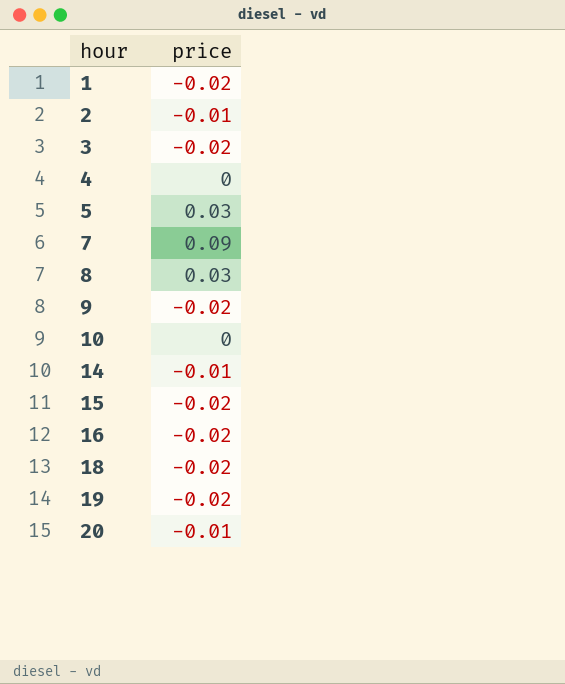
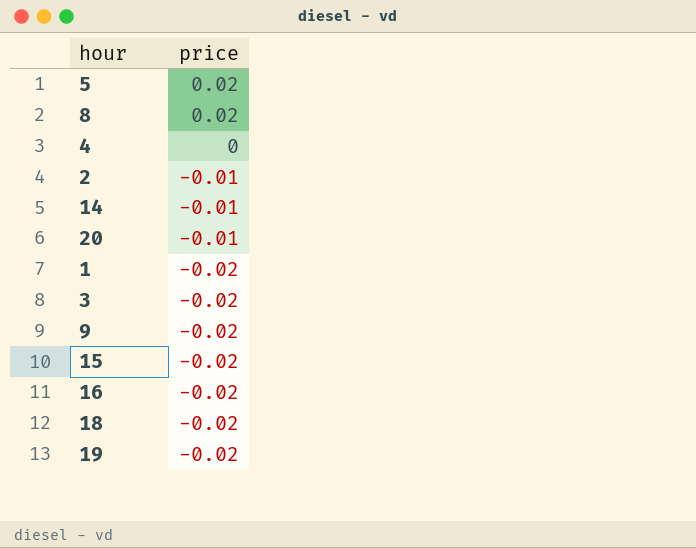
row order: hour ascending -> price descending
row 7: 0.09 -> none
row 10: 0 -> none
5 | price: 0.03 -> 0.02
8 | price: 0.03 -> 0.02

